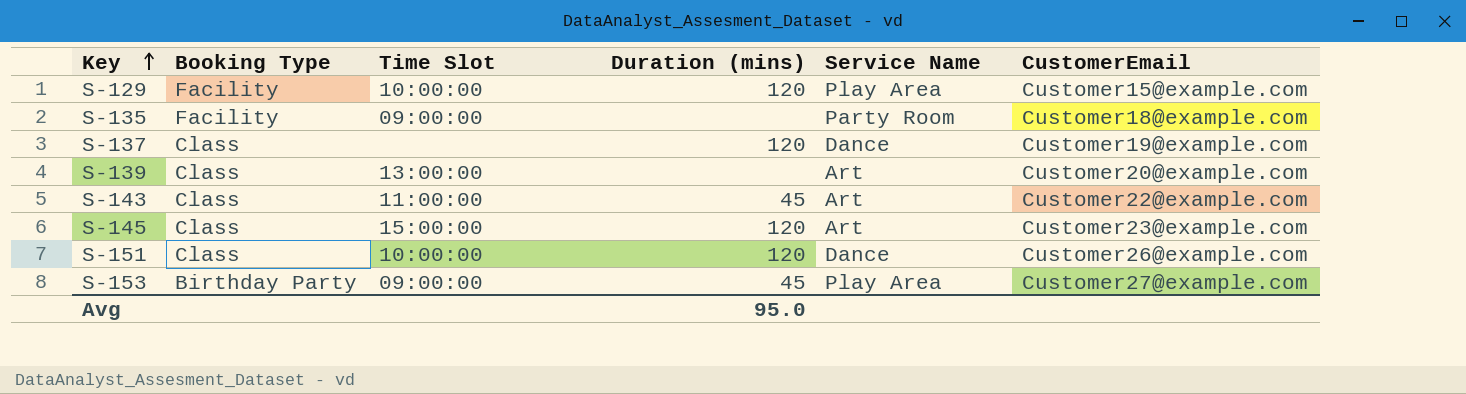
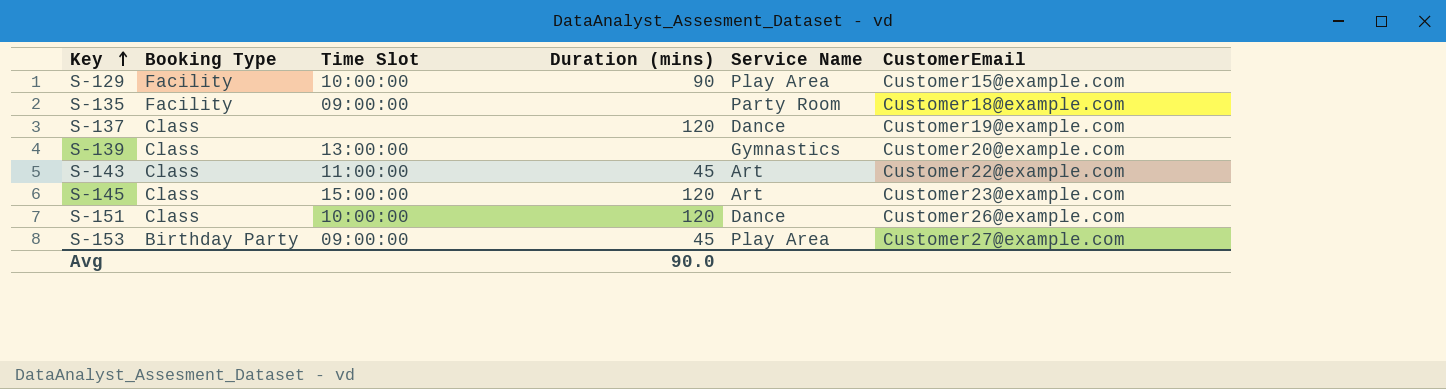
S-129 | Duration (mins): 120 -> 90
S-139 | Service Name: Art -> Gymnastics
Avg | Duration (mins): 95.0 -> 90.0

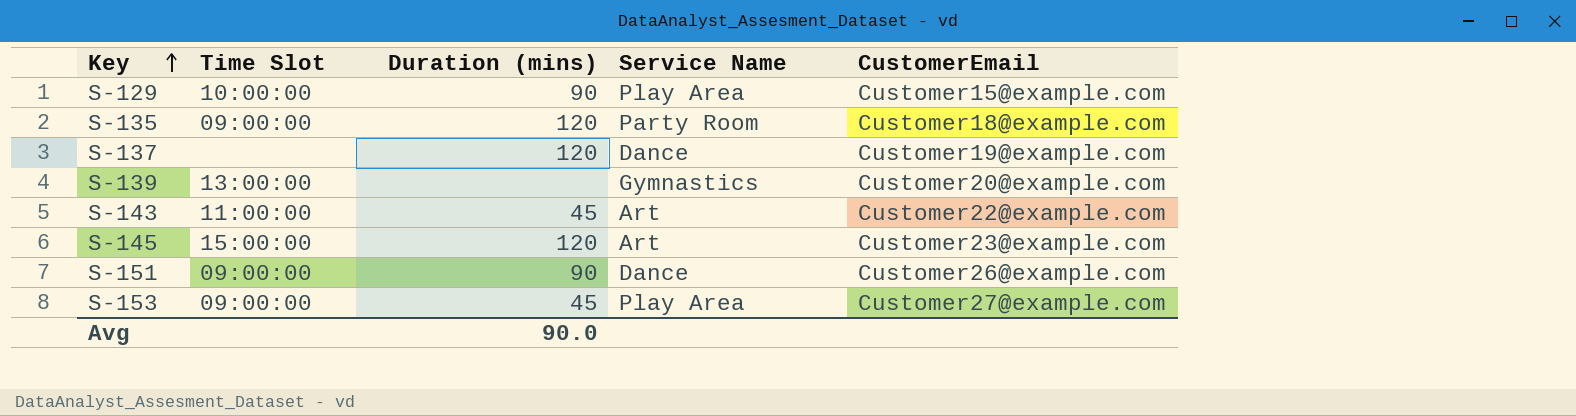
column Booking Type | position: 2 -> none
S-135 | Duration (mins): none -> 120
S-151 | Time Slot: 10:00:00 -> 09:00:00
S-151 | Duration (mins): 120 -> 90

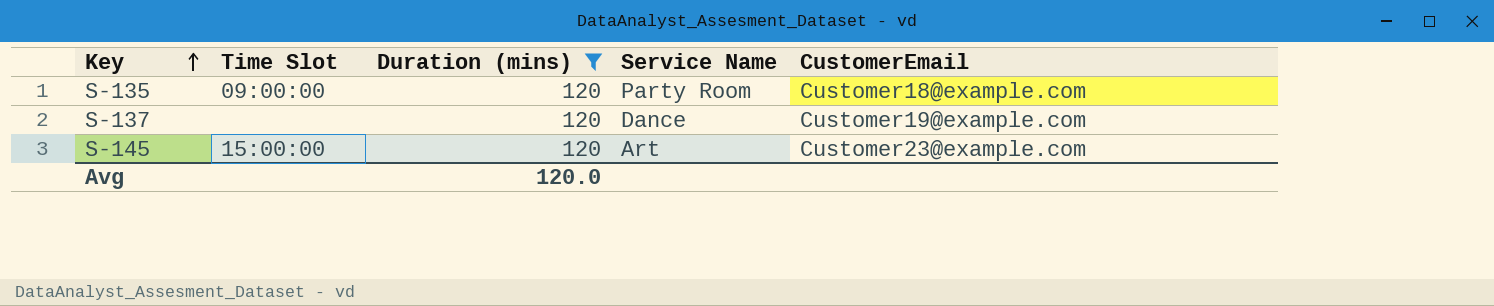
filter: none -> Duration (mins) = 120
Avg | Duration (mins): 90.0 -> 120.0

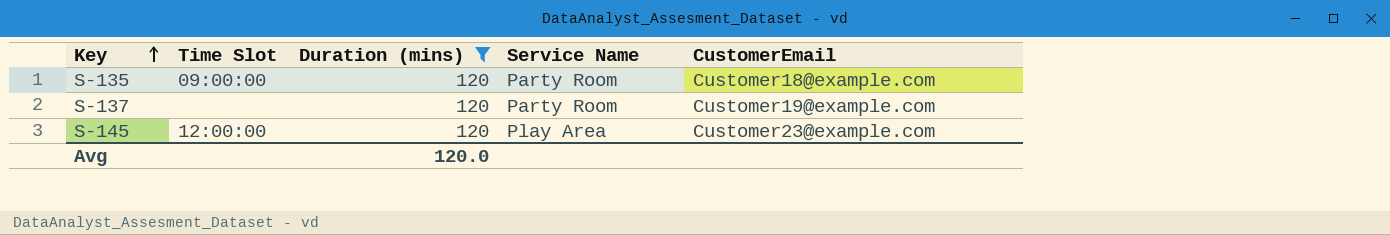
S-137 | Service Name: Dance -> Party Room
S-145 | Time Slot: 15:00:00 -> 12:00:00
S-145 | Service Name: Art -> Play Area

